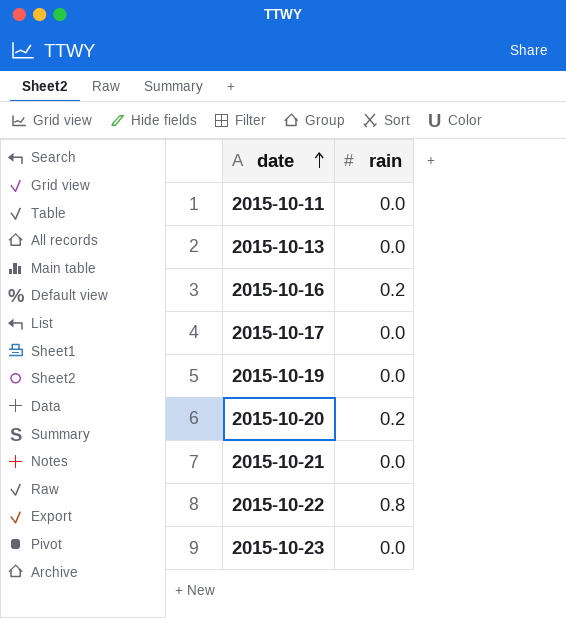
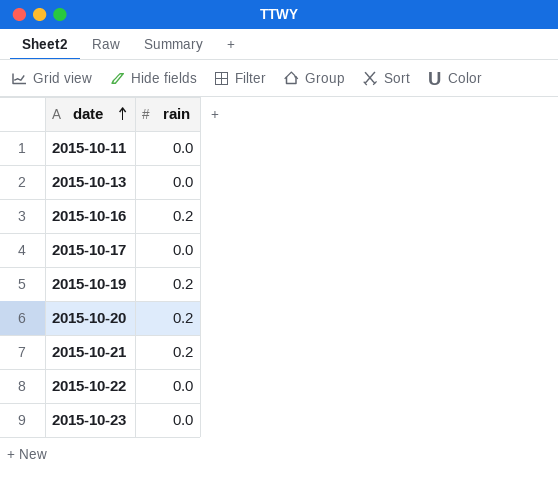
2015-10-19 | rain: 0.0 -> 0.2
2015-10-21 | rain: 0.0 -> 0.2
2015-10-22 | rain: 0.8 -> 0.0

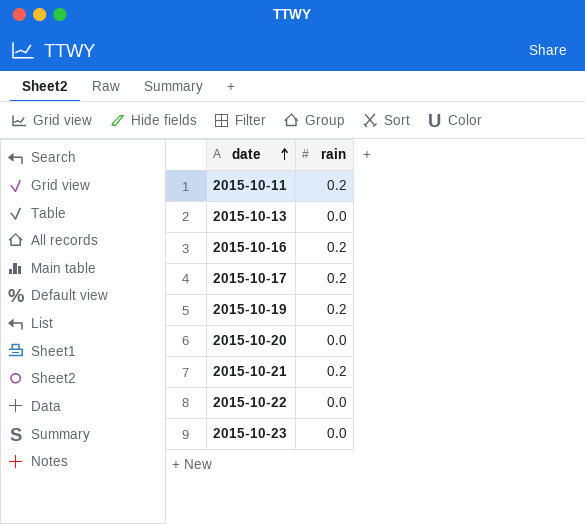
2015-10-11 | rain: 0.0 -> 0.2
2015-10-17 | rain: 0.0 -> 0.2
2015-10-20 | rain: 0.2 -> 0.0

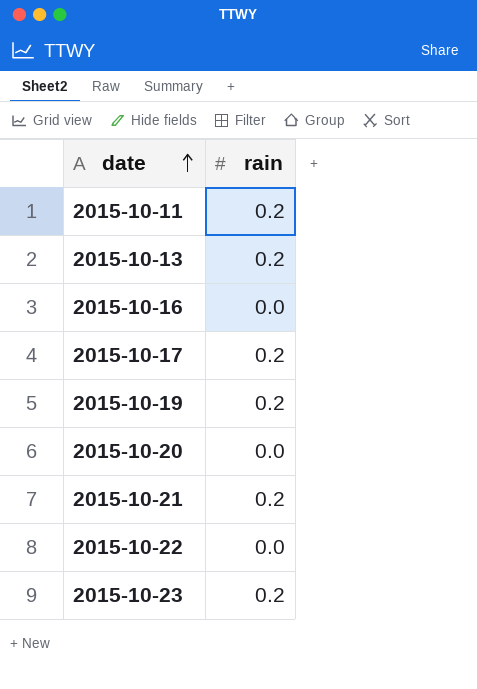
2015-10-13 | rain: 0.0 -> 0.2
2015-10-16 | rain: 0.2 -> 0.0
2015-10-23 | rain: 0.0 -> 0.2

